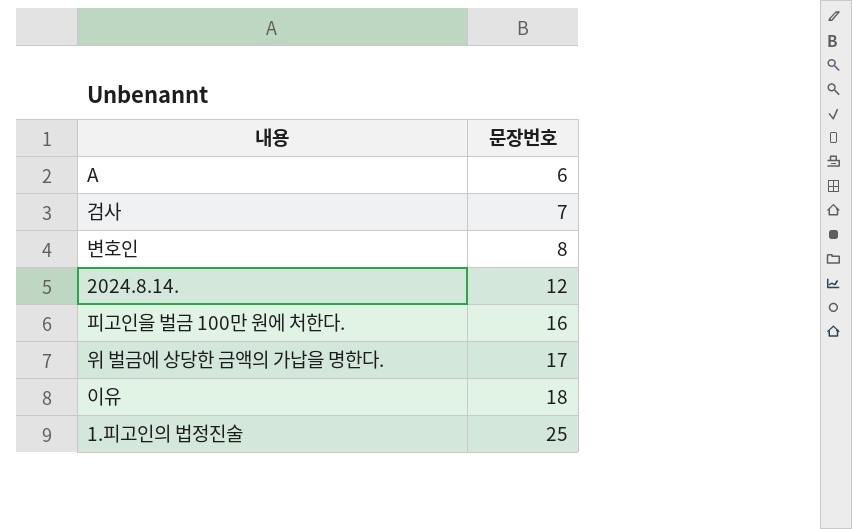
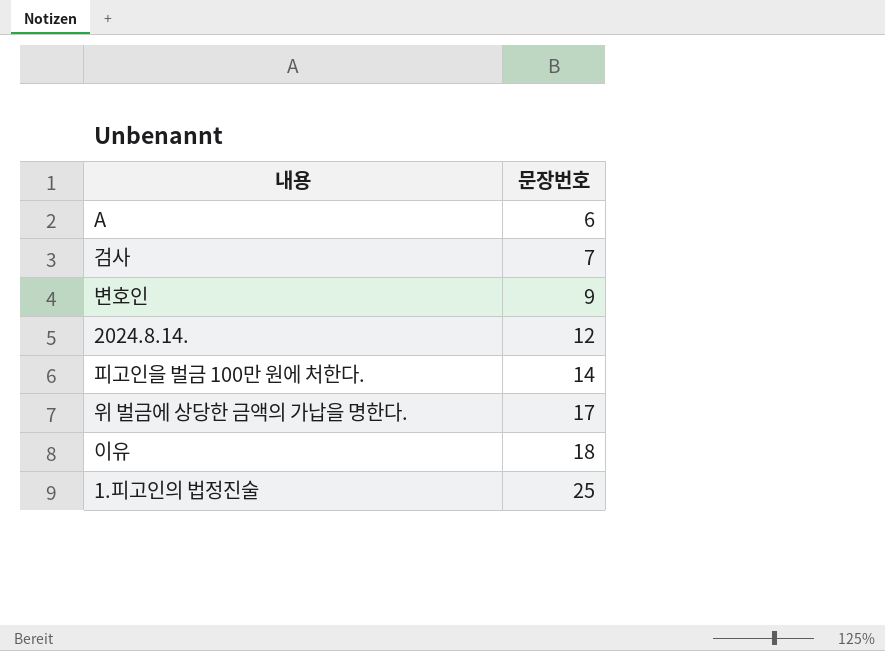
변호인 | 문장번호: 8 -> 9
피고인을 벌금 100만 원에 처한다. | 문장번호: 16 -> 14

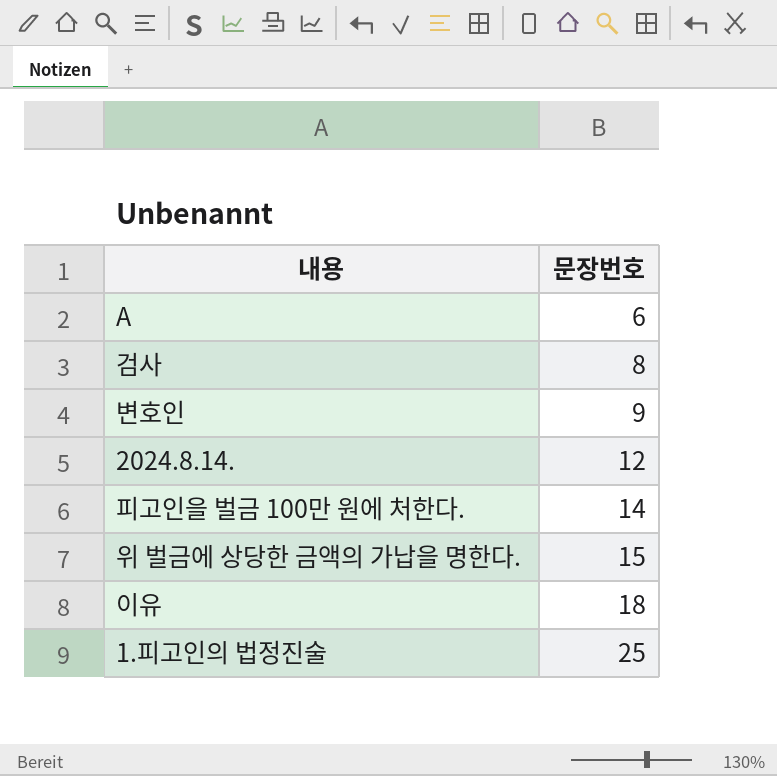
검사 | 문장번호: 7 -> 8
위 벌금에 상당한 금액의 가납을 명한다. | 문장번호: 17 -> 15

